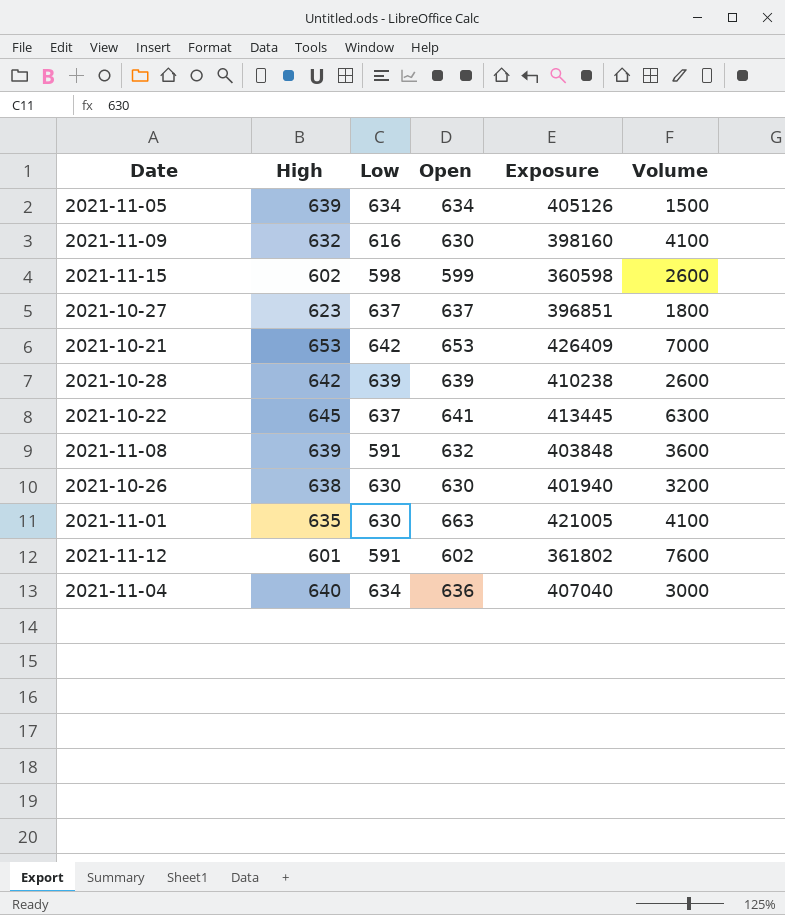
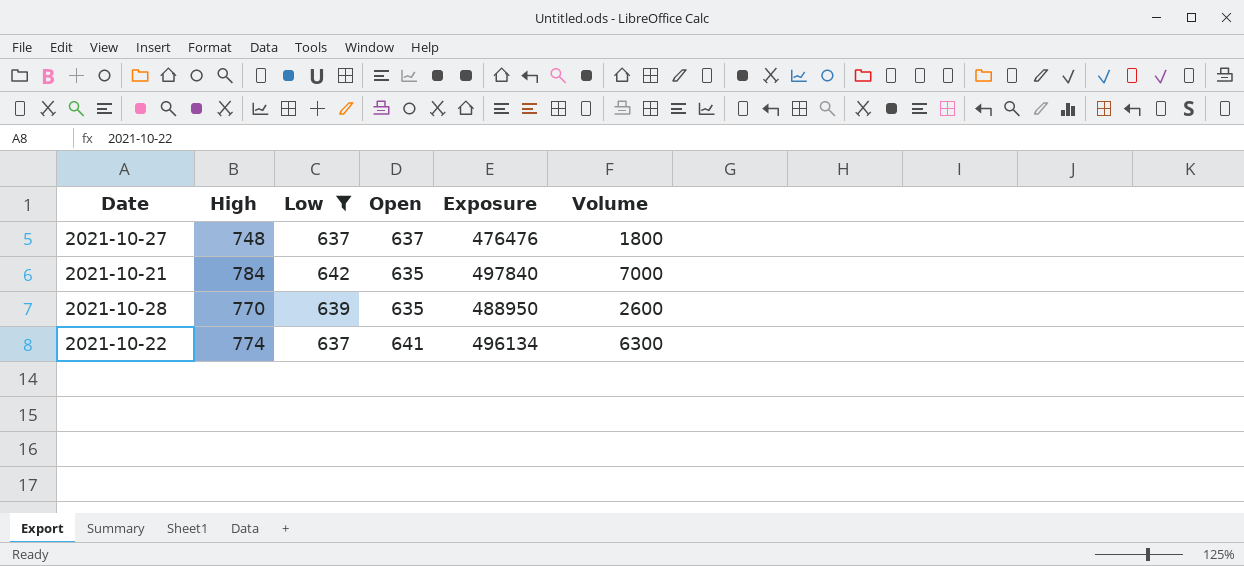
filter: none -> Low >= 637
2021-10-27 | High: 623 -> 748
2021-10-27 | Exposure: 396851 -> 476476
2021-10-21 | High: 653 -> 784
2021-10-21 | Open: 653 -> 635
2021-10-21 | Exposure: 426409 -> 497840
2021-10-28 | High: 642 -> 770
2021-10-28 | Open: 639 -> 635
2021-10-28 | Exposure: 410238 -> 488950
2021-10-22 | High: 645 -> 774
2021-10-22 | Exposure: 413445 -> 496134

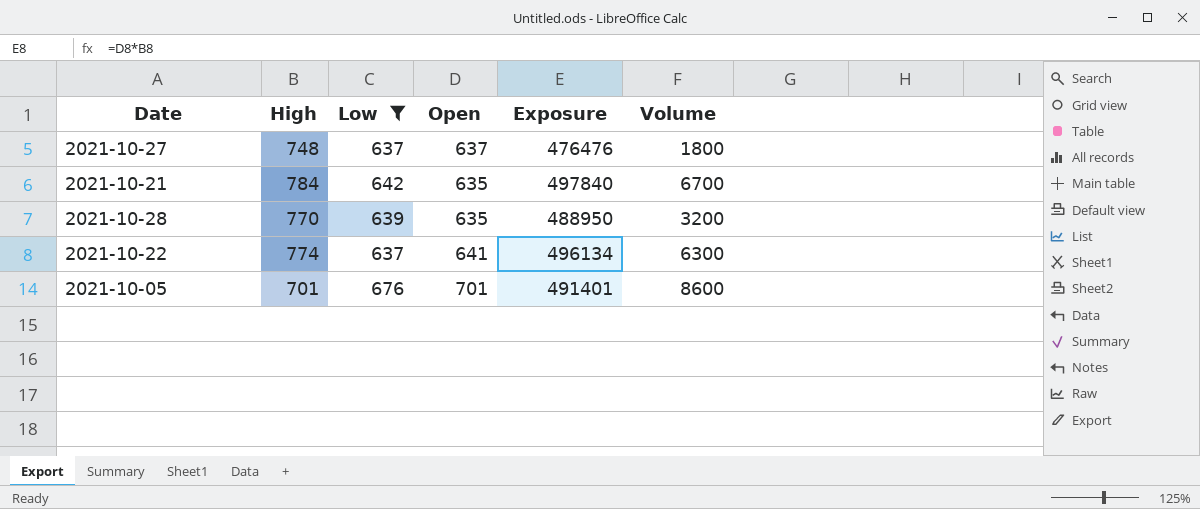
2021-10-21 | Volume: 7000 -> 6700
2021-10-28 | Volume: 2600 -> 3200
row 2021-10-05: none -> 701 | 676 | 701 | 491401 | 8600

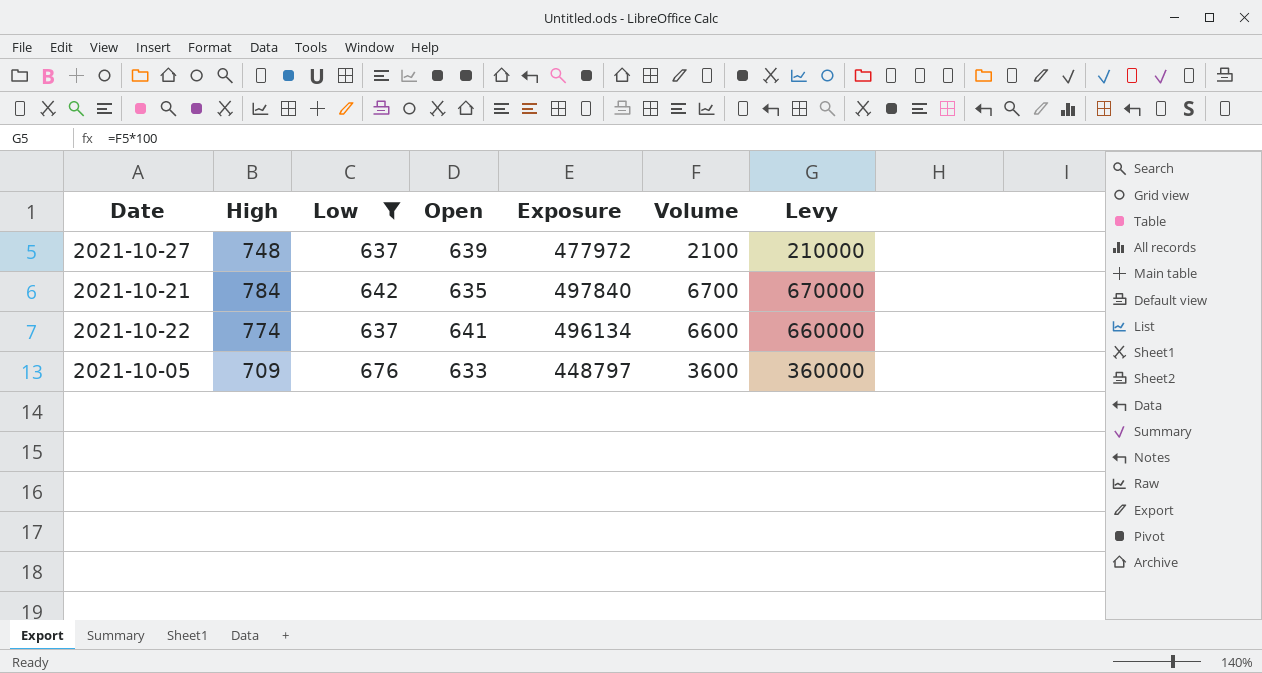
column Levy | formula: none -> [Volume] * 100
row 2021-10-28: 770 | 639 | 635 | 488950 | 3200 -> none
2021-10-27 | Open: 637 -> 639
2021-10-27 | Exposure: 476476 -> 477972
2021-10-27 | Volume: 1800 -> 2100
2021-10-22 | Volume: 6300 -> 6600
2021-10-05 | High: 701 -> 709
2021-10-05 | Open: 701 -> 633
2021-10-05 | Exposure: 491401 -> 448797
2021-10-05 | Volume: 8600 -> 3600

